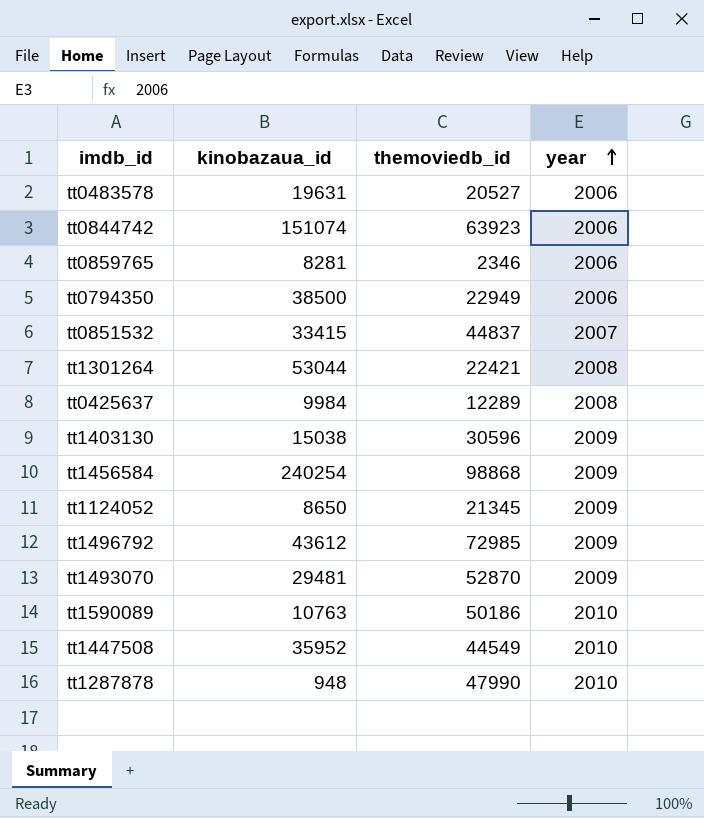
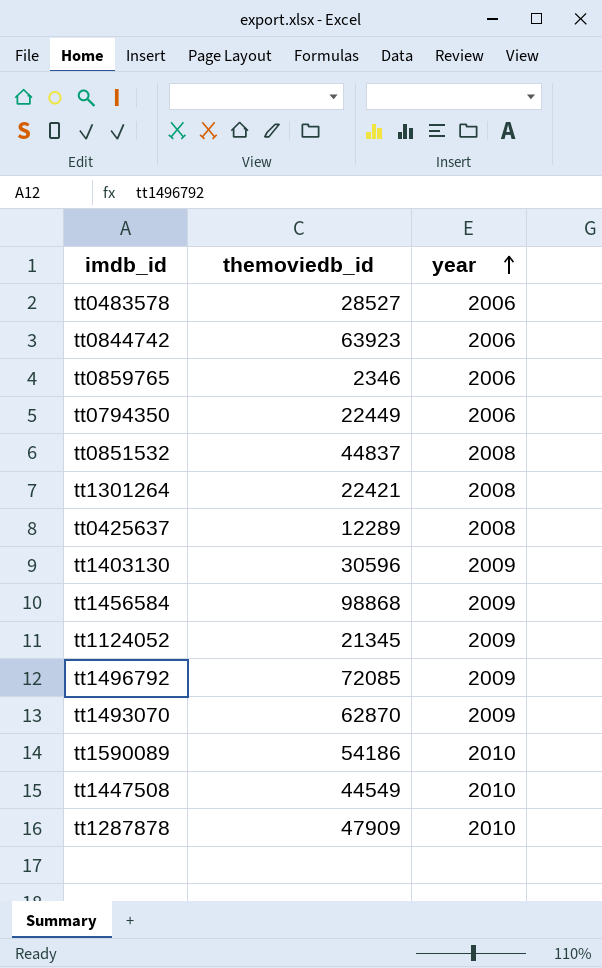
column kinobazaua_id | position: 2 -> none
tt0483578 | themoviedb_id: 20527 -> 28527
tt0794350 | themoviedb_id: 22949 -> 22449
tt0851532 | year: 2007 -> 2008
tt1496792 | themoviedb_id: 72985 -> 72085
tt1493070 | themoviedb_id: 52870 -> 62870
tt1590089 | themoviedb_id: 50186 -> 54186
tt1287878 | themoviedb_id: 47990 -> 47909

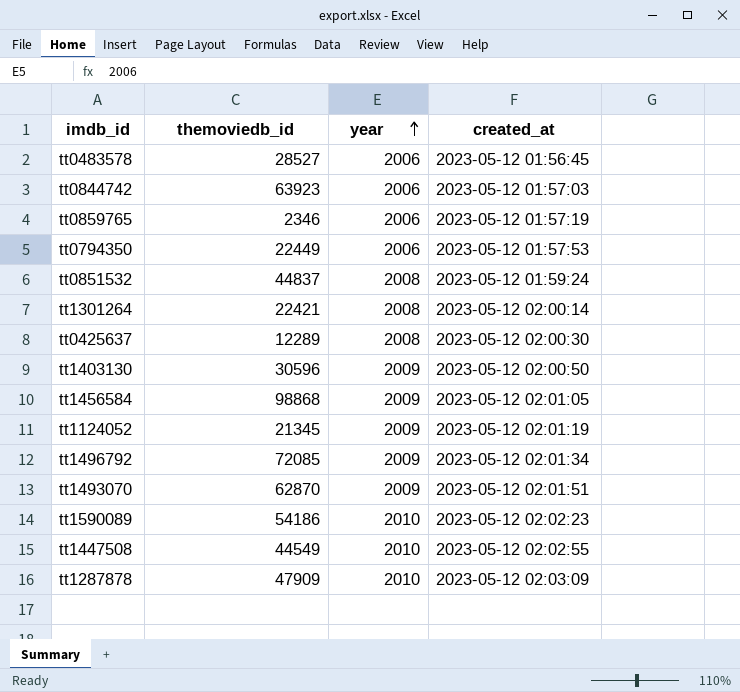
column created_at | position: none -> 4

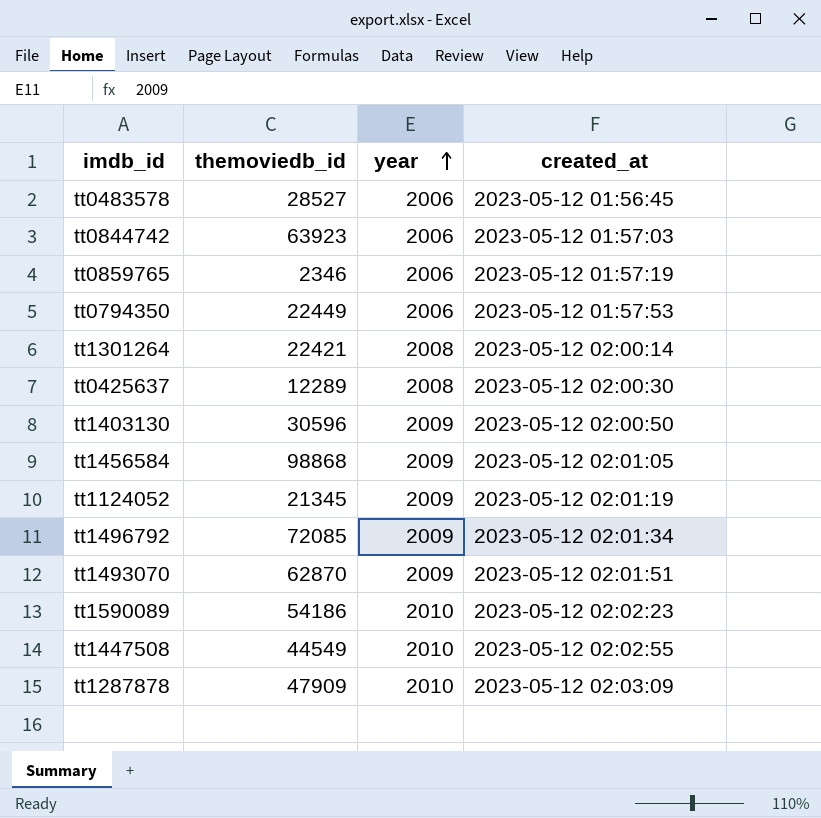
row tt0851532: 44837 | 2008 | 2023-05-12 01:59:24 -> none

